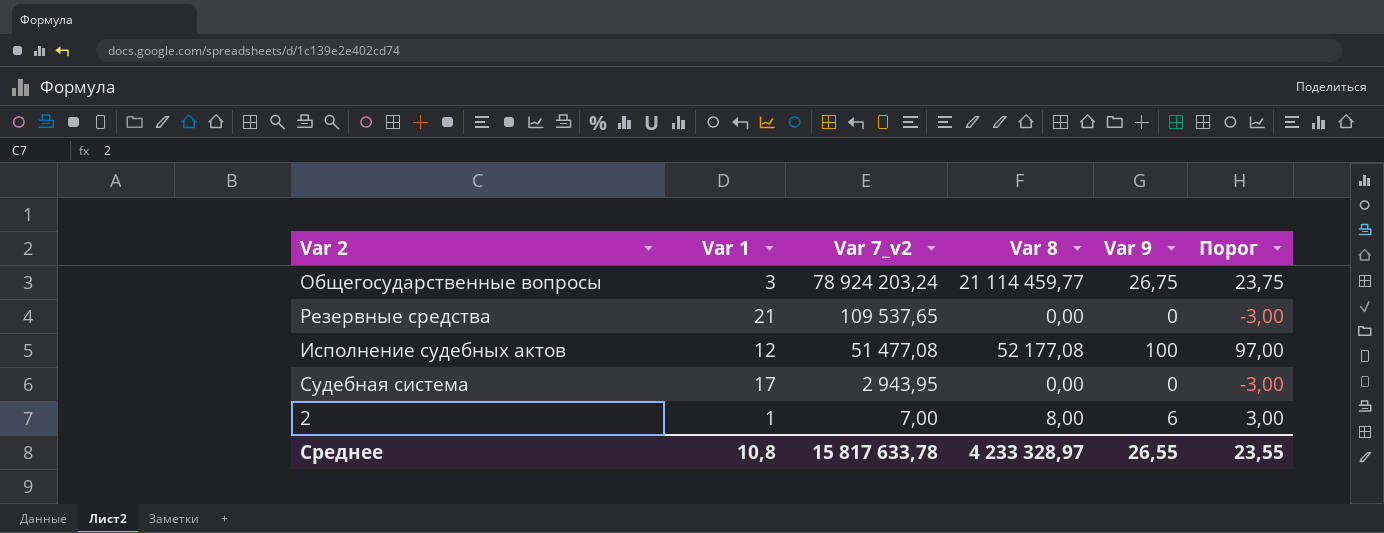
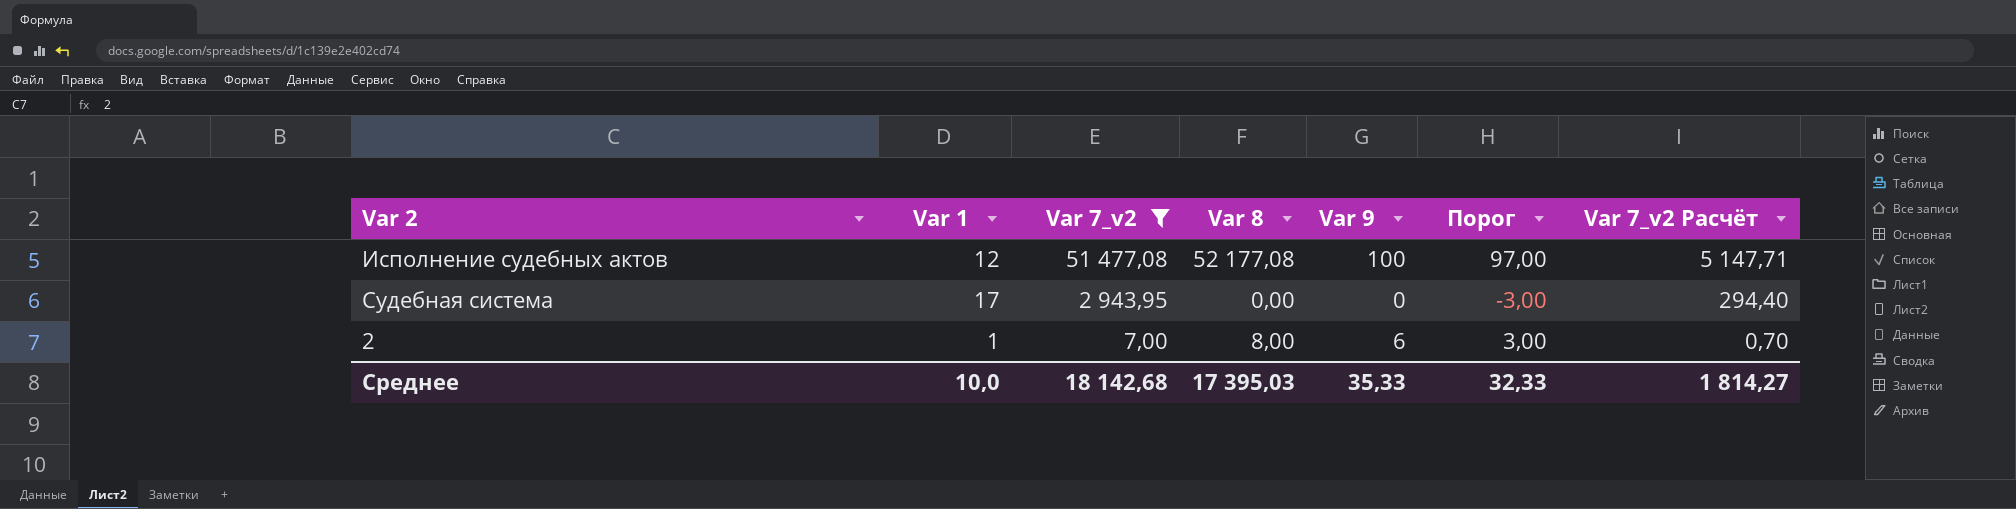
filter: none -> Var 7_v2 <= 51 477,08
column Var 7_v2 Расчёт | formula: none -> [Var 7_v2] * 0,1
Среднее | Var 1: 10,8 -> 10,0
Среднее | Var 7_v2: 15 817 633,78 -> 18 142,68
Среднее | Var 8: 4 233 328,97 -> 17 395,03
Среднее | Var 9: 26,55 -> 35,33
Среднее | Порог: 23,55 -> 32,33

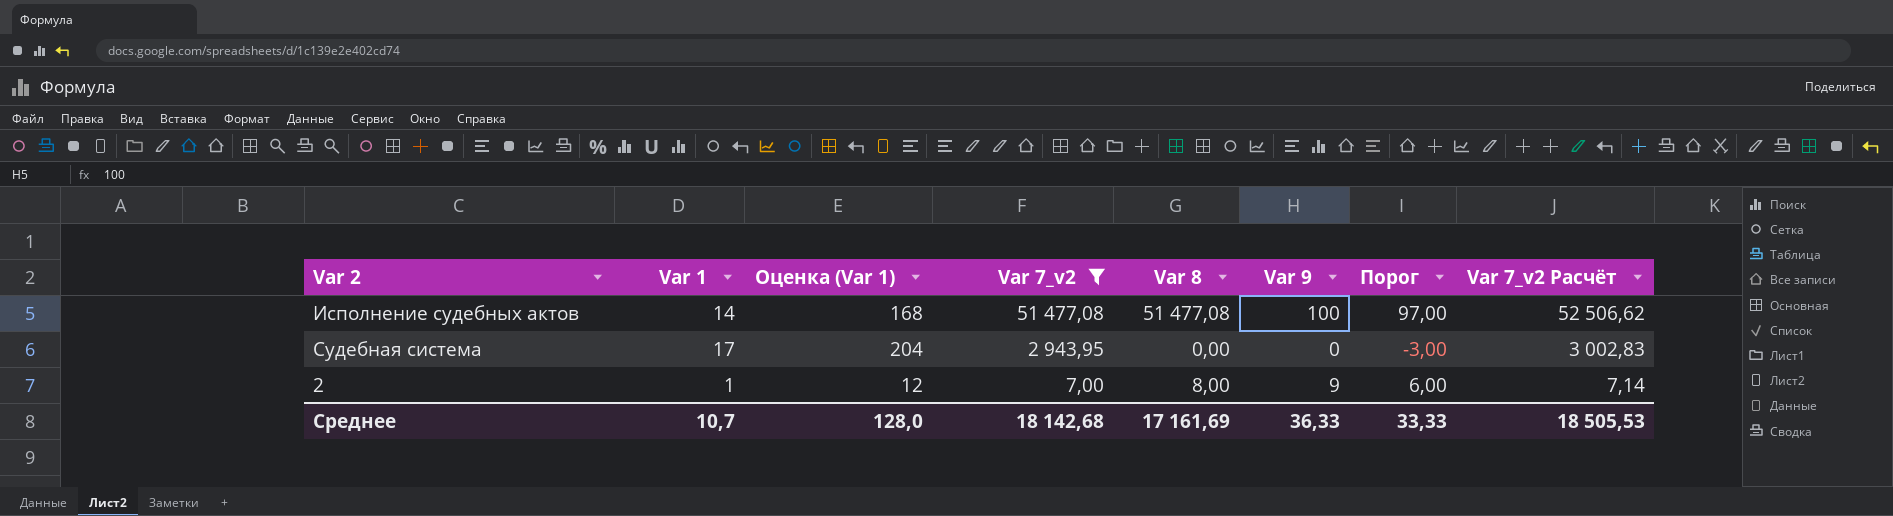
column Оценка (Var 1) | formula: none -> [Var 1] * 12
column Var 7_v2 Расчёт | formula: [Var 7_v2] * 0,1 -> [Var 7_v2] * 1,02
Исполнение судебных актов | Var 1: 12 -> 14
Исполнение судебных актов | Var 8: 52 177,08 -> 51 477,08
2 | Var 9: 6 -> 9
2 | Порог: 3,00 -> 6,00
Среднее | Var 1: 10,0 -> 10,7
Среднее | Var 8: 17 395,03 -> 17 161,69
Среднее | Var 9: 35,33 -> 36,33
Среднее | Порог: 32,33 -> 33,33
Среднее | Var 7_v2 Расчёт: 1 814,27 -> 18 505,53

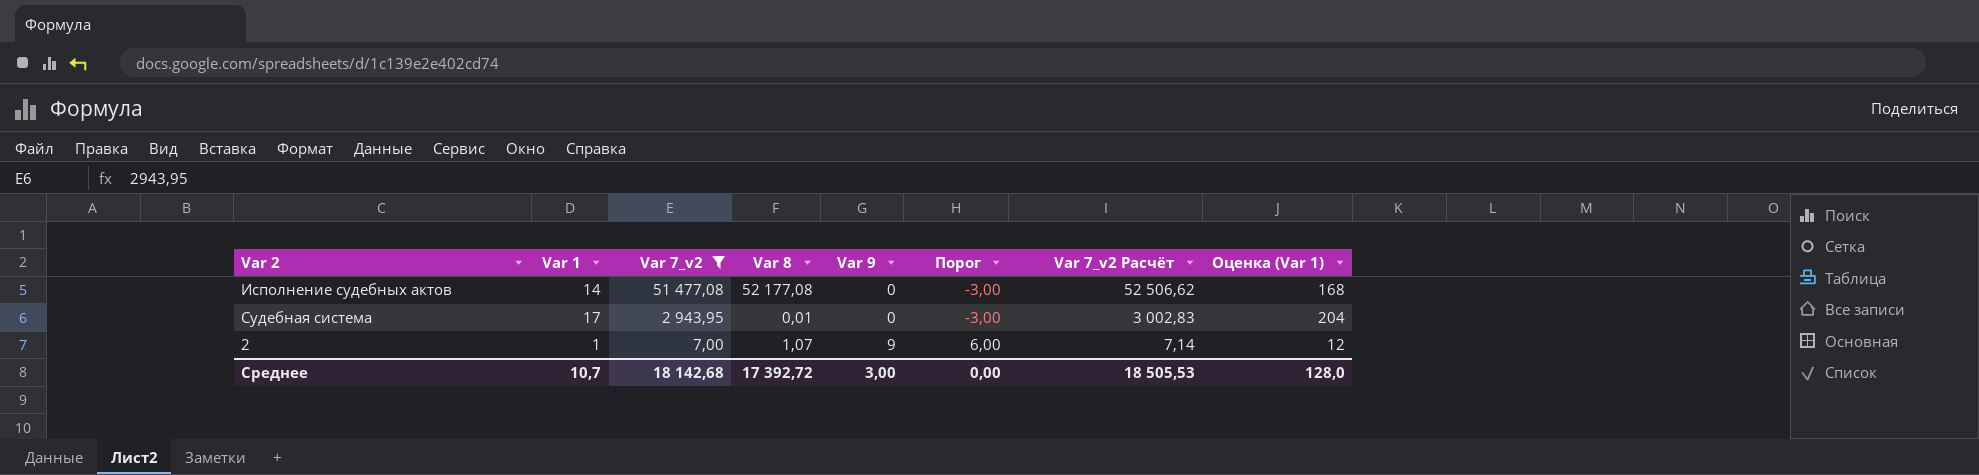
column Оценка (Var 1) | position: 3 -> 8
Исполнение судебных актов | Var 8: 51 477,08 -> 52 177,08
Исполнение судебных актов | Var 9: 100 -> 0
Исполнение судебных актов | Порог: 97,00 -> -3,00
Судебная система | Var 8: 0,00 -> 0,01
2 | Var 8: 8,00 -> 1,07
Среднее | Var 8: 17 161,69 -> 17 392,72
Среднее | Var 9: 36,33 -> 3,00
Среднее | Порог: 33,33 -> 0,00

